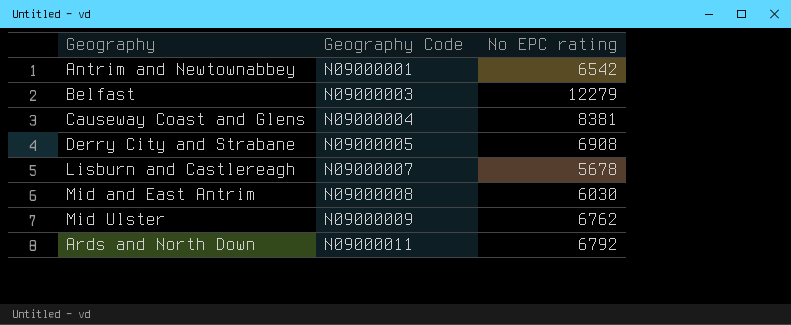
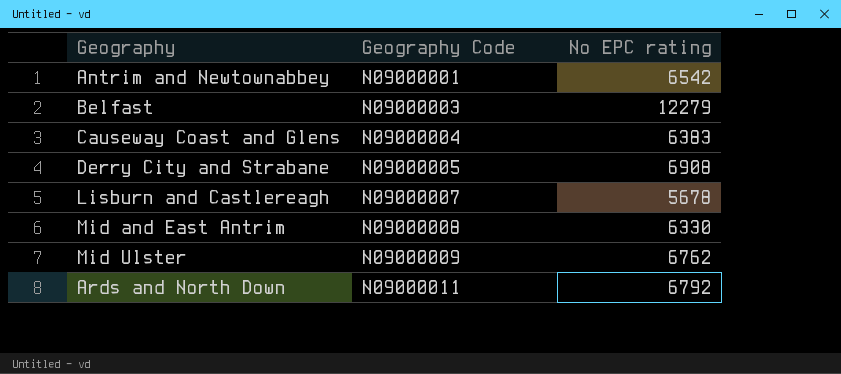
Causeway Coast and Glens | No EPC rating: 8381 -> 6383
Mid and East Antrim | No EPC rating: 6030 -> 6330

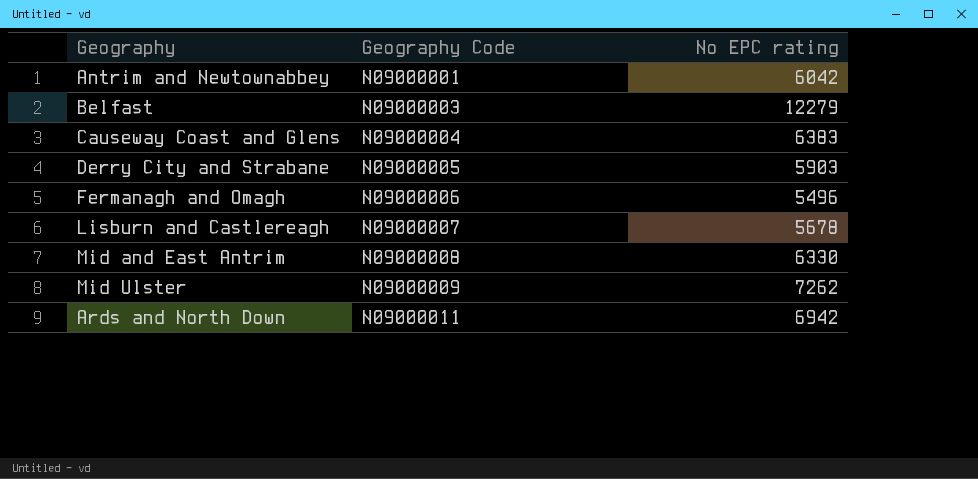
Antrim and Newtownabbey | No EPC rating: 6542 -> 6042
Derry City and Strabane | No EPC rating: 6908 -> 5903
row Fermanagh and Omagh: none -> N09000006 | 5496
Mid Ulster | No EPC rating: 6762 -> 7262
Ards and North Down | No EPC rating: 6792 -> 6942

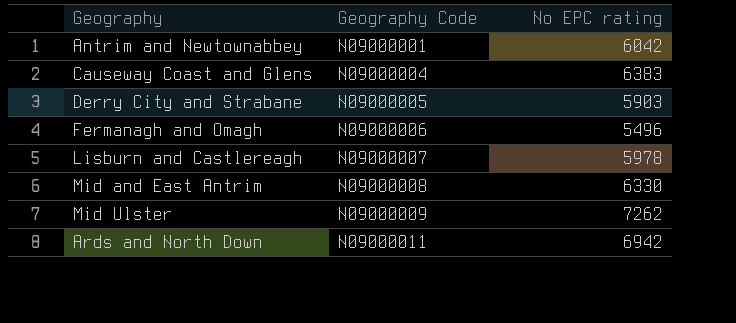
row Belfast: N09000003 | 12279 -> none
Lisburn and Castlereagh | No EPC rating: 5678 -> 5978

